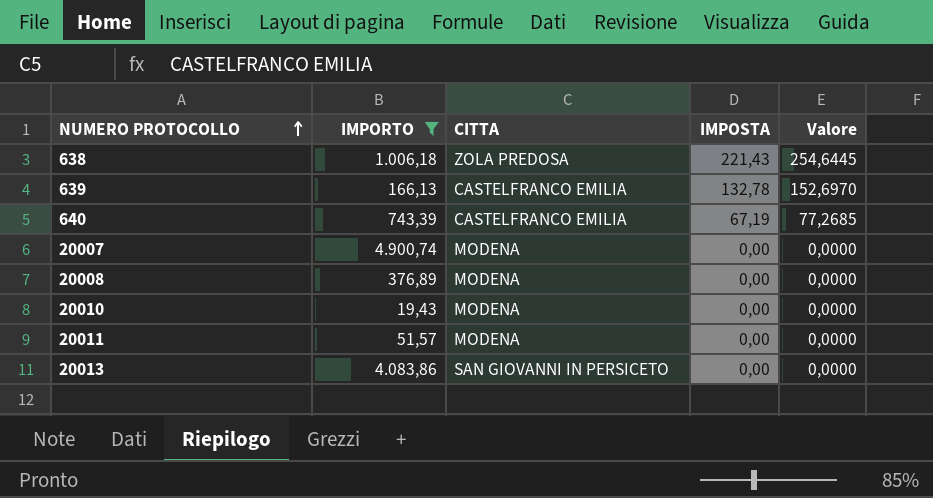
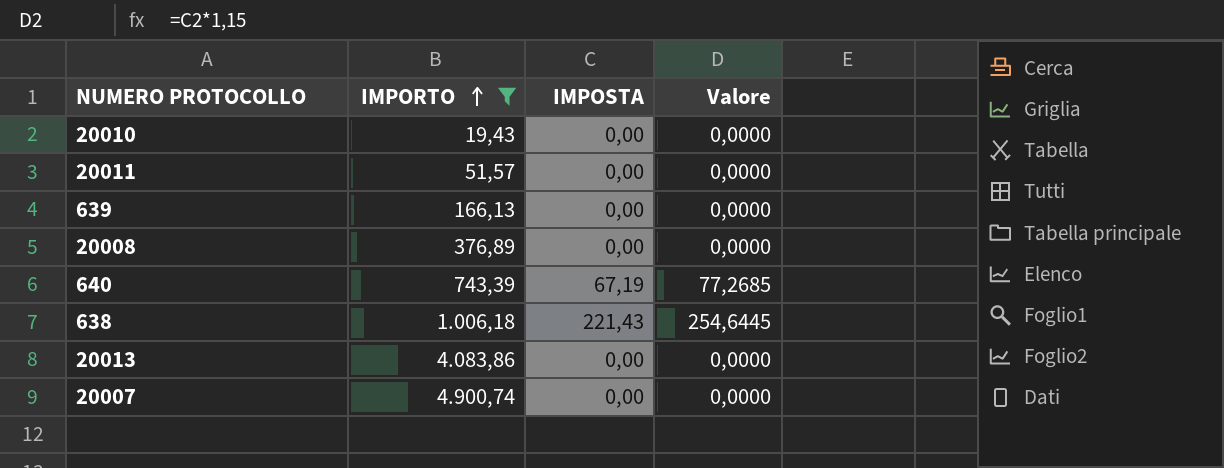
row order: NUMERO PROTOCOLLO ascending -> IMPORTO ascending
column CITTA | position: 3 -> none
639 | IMPOSTA: 132,78 -> 0,00
639 | Valore: 152,6970 -> 0,0000

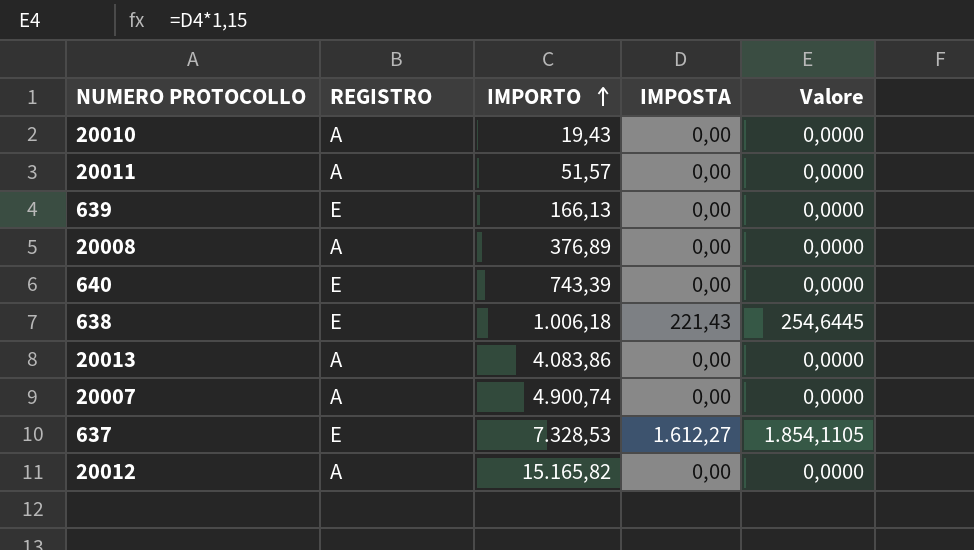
filter: IMPORTO <= 4.900,74 -> none
column REGISTRO | position: none -> 2
640 | IMPOSTA: 67,19 -> 0,00
640 | Valore: 77,2685 -> 0,0000

